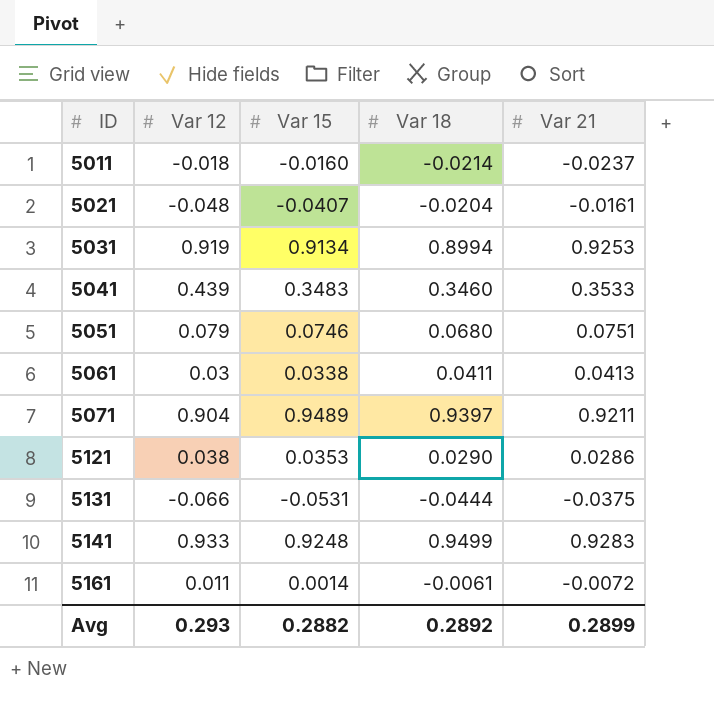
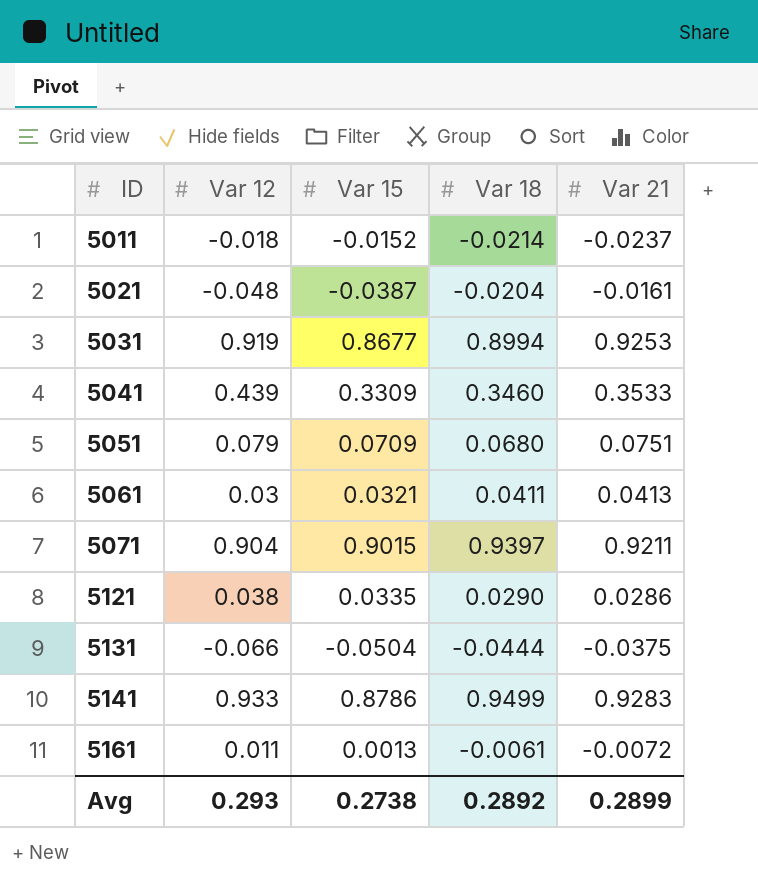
5011 | Var 15: -0.0160 -> -0.0152
5021 | Var 15: -0.0407 -> -0.0387
5031 | Var 15: 0.9134 -> 0.8677
5041 | Var 15: 0.3483 -> 0.3309
5051 | Var 15: 0.0746 -> 0.0709
5061 | Var 15: 0.0338 -> 0.0321
5071 | Var 15: 0.9489 -> 0.9015
5121 | Var 15: 0.0353 -> 0.0335
5131 | Var 15: -0.0531 -> -0.0504
5141 | Var 15: 0.9248 -> 0.8786
5161 | Var 15: 0.0014 -> 0.0013
Avg | Var 15: 0.2882 -> 0.2738

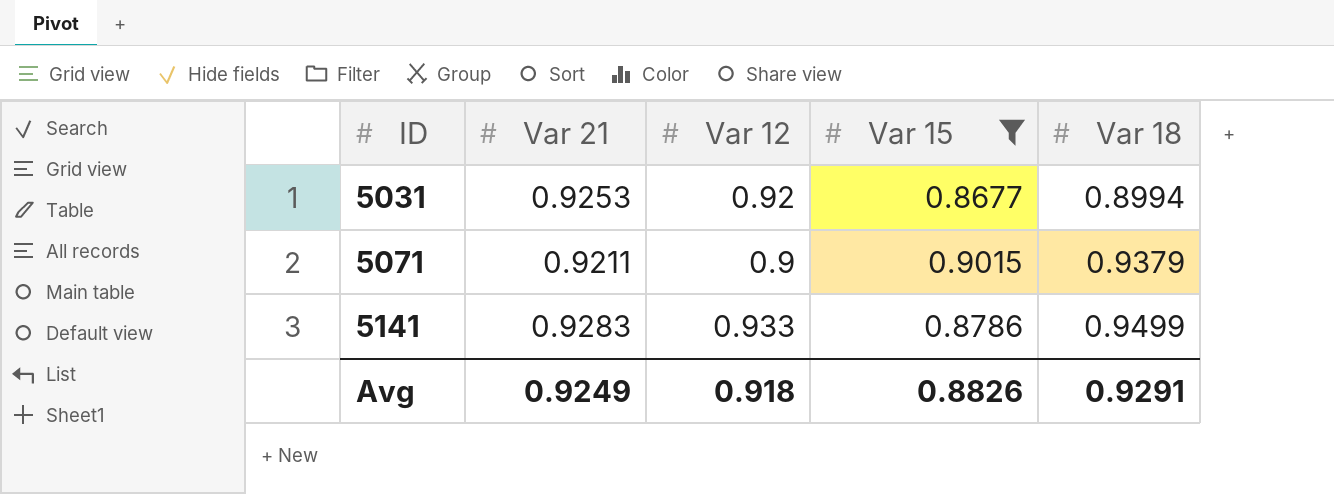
filter: none -> Var 15 >= 0.8677
column Var 21 | position: 5 -> 2
5031 | Var 12: 0.919 -> 0.92
5071 | Var 12: 0.904 -> 0.9
5071 | Var 18: 0.9397 -> 0.9379
Avg | Var 21: 0.2899 -> 0.9249
Avg | Var 12: 0.293 -> 0.918
Avg | Var 15: 0.2738 -> 0.8826
Avg | Var 18: 0.2892 -> 0.9291

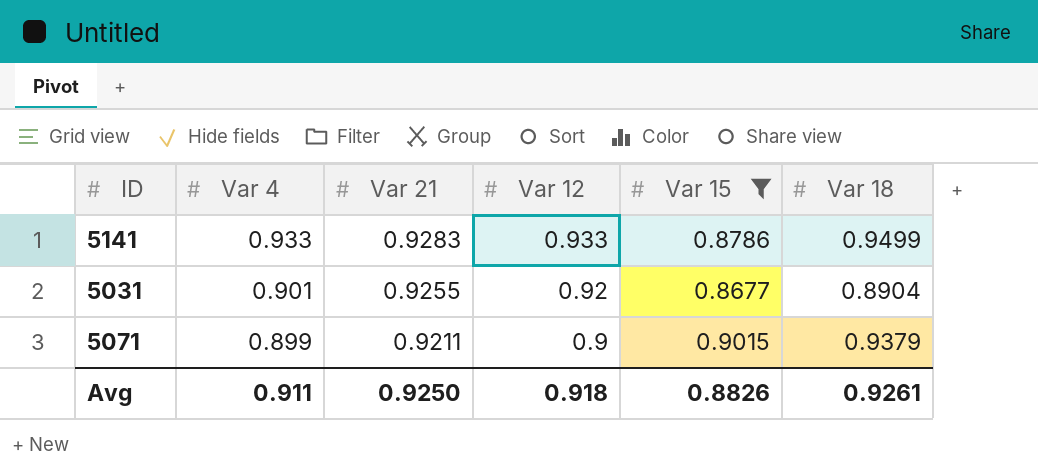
row order: ID ascending -> Var 4 descending
column Var 4 | position: none -> 2
5031 | Var 21: 0.9253 -> 0.9255
5031 | Var 18: 0.8994 -> 0.8904
Avg | Var 21: 0.9249 -> 0.9250
Avg | Var 18: 0.9291 -> 0.9261

